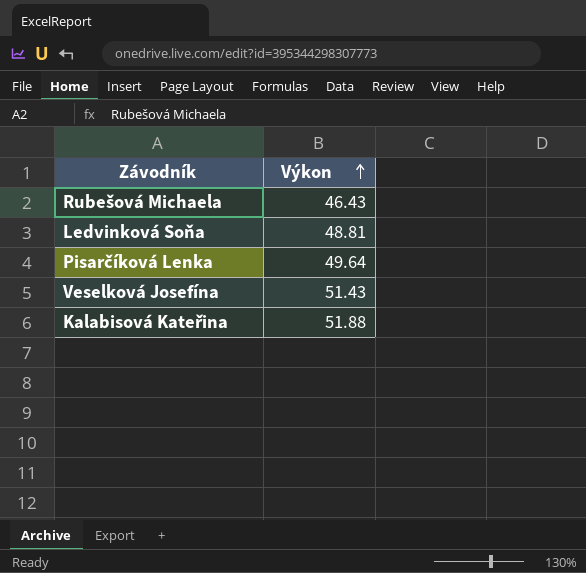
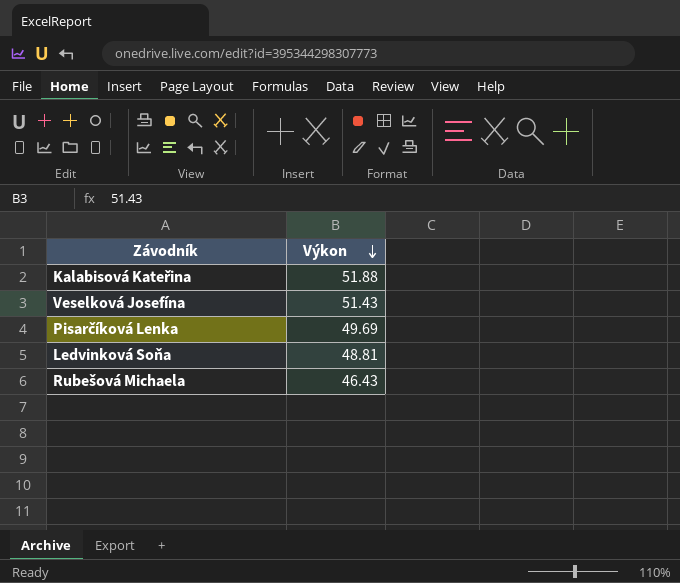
row order: Výkon ascending -> Výkon descending
Pisarčíková Lenka | Výkon: 49.64 -> 49.69

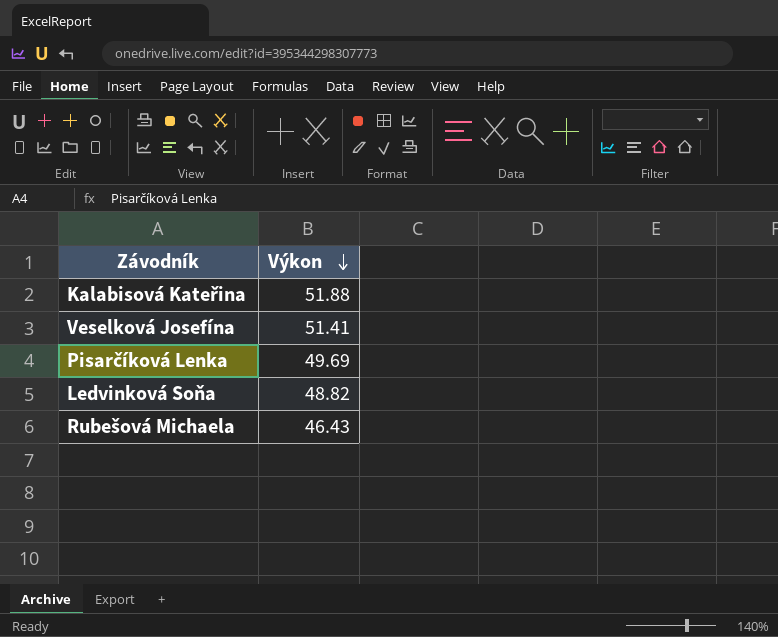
Veselková Josefína | Výkon: 51.43 -> 51.41
Ledvinková Soňa | Výkon: 48.81 -> 48.82

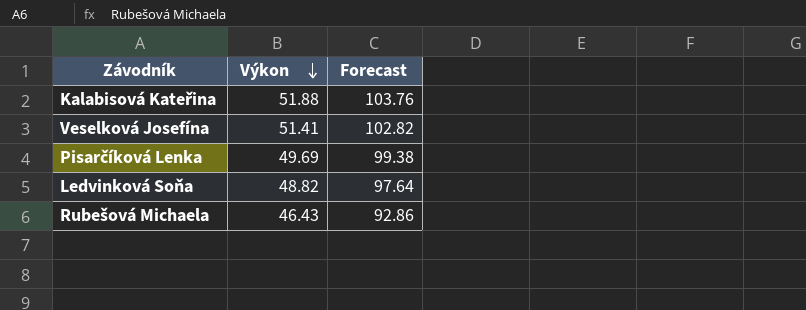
column Forecast | formula: none -> [Výkon] * 2

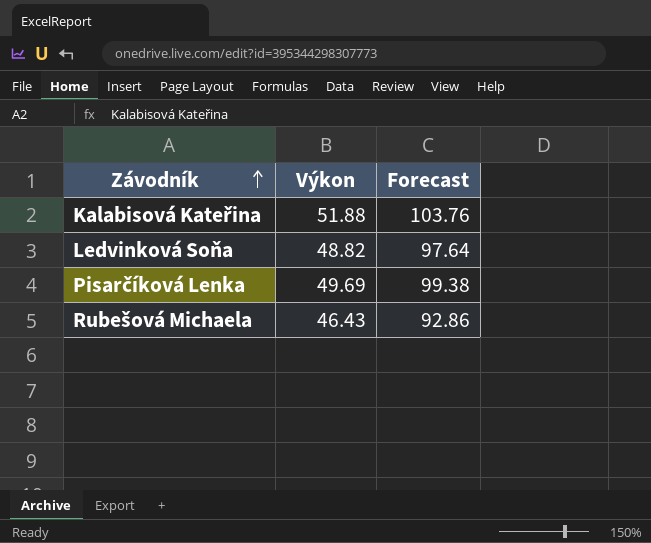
row order: Výkon descending -> Závodník ascending
row Veselková Josefína: 51.41 | 102.82 -> none

